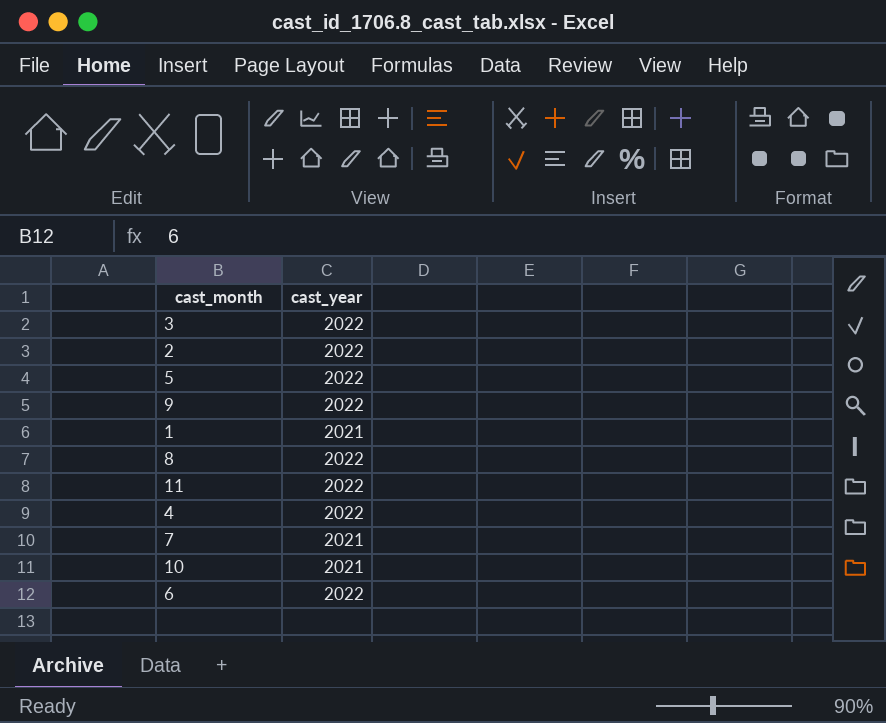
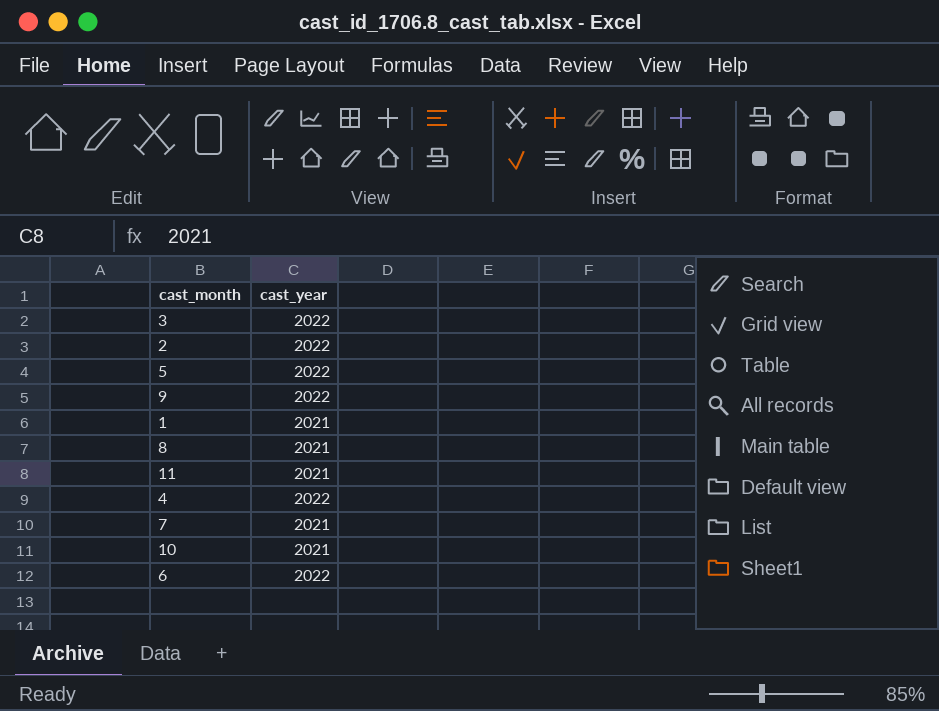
8 | cast_year: 2022 -> 2021
11 | cast_year: 2022 -> 2021

